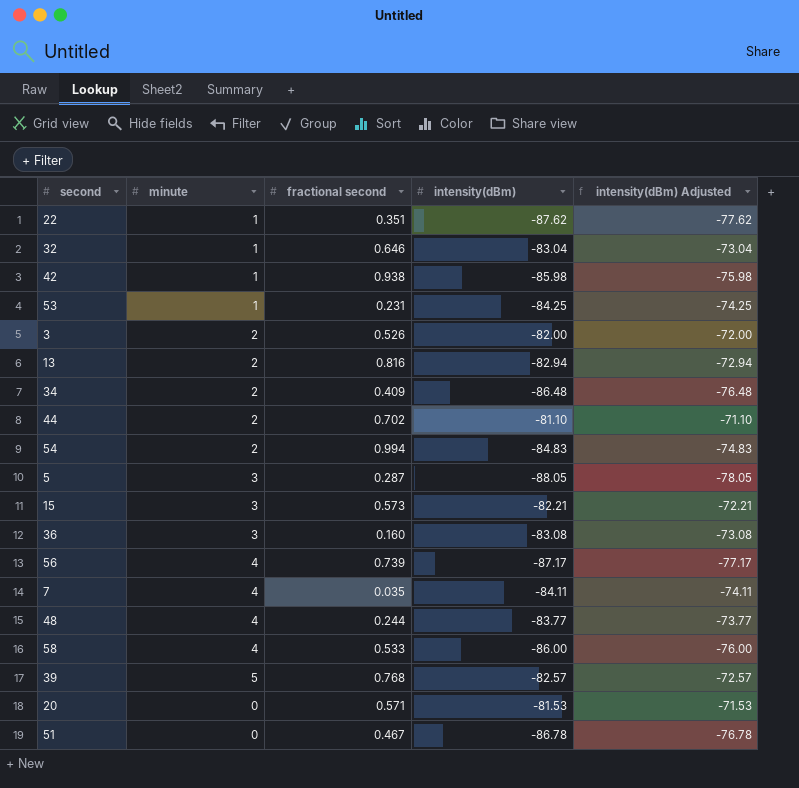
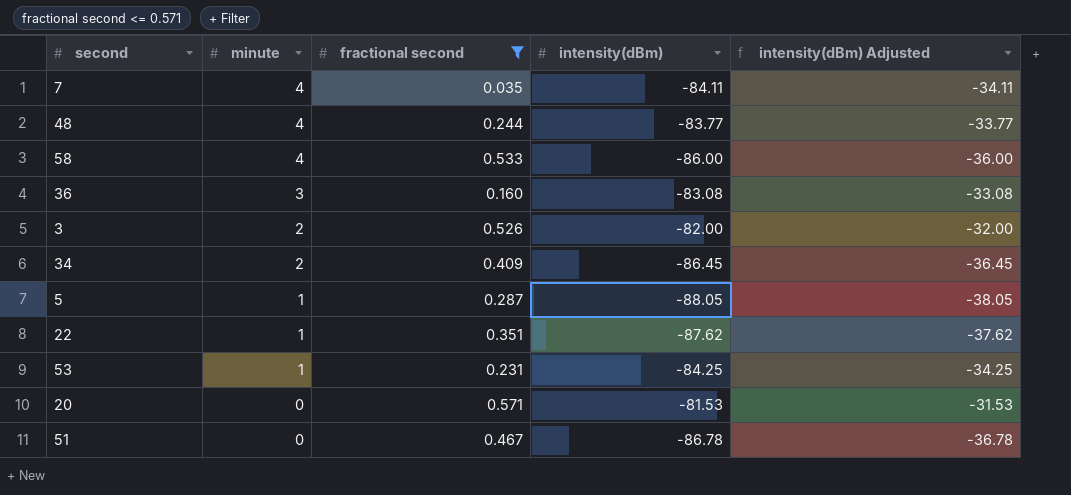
filter: none -> fractional second <= 0.571
row order: none -> minute descending
column intensity(dBm) Adjusted | formula: [intensity(dBm)] + 10 -> [intensity(dBm)] + 50
34 | intensity(dBm): -86.48 -> -86.45
5 | minute: 3 -> 1

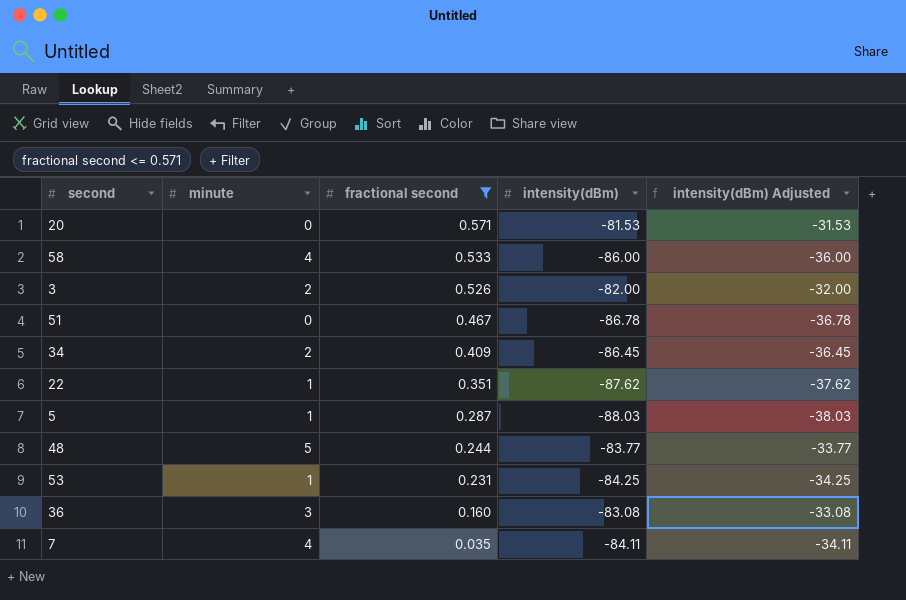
row order: minute descending -> fractional second descending
5 | intensity(dBm): -88.05 -> -88.03
5 | intensity(dBm) Adjusted: -38.05 -> -38.03
48 | minute: 4 -> 5

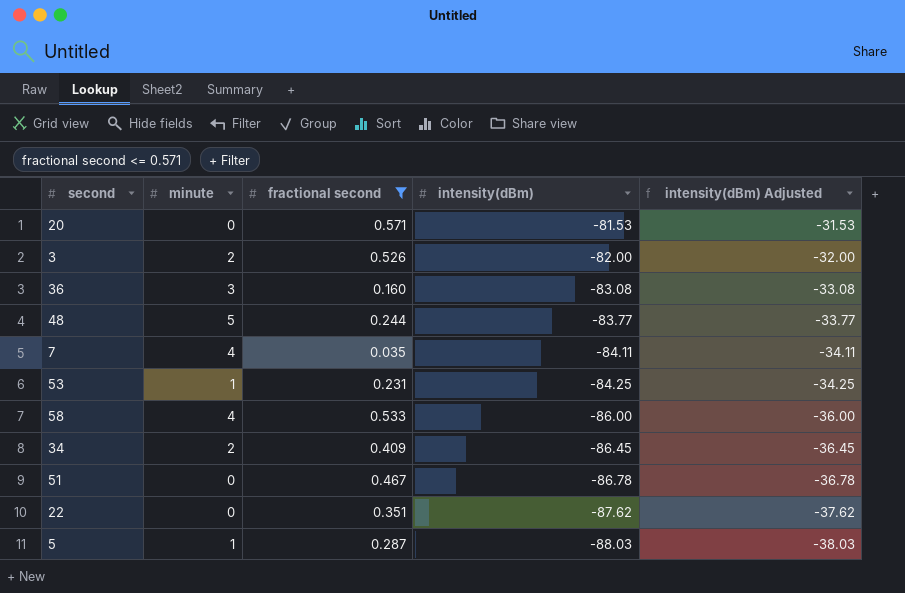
row order: fractional second descending -> intensity(dBm) descending
22 | minute: 1 -> 0

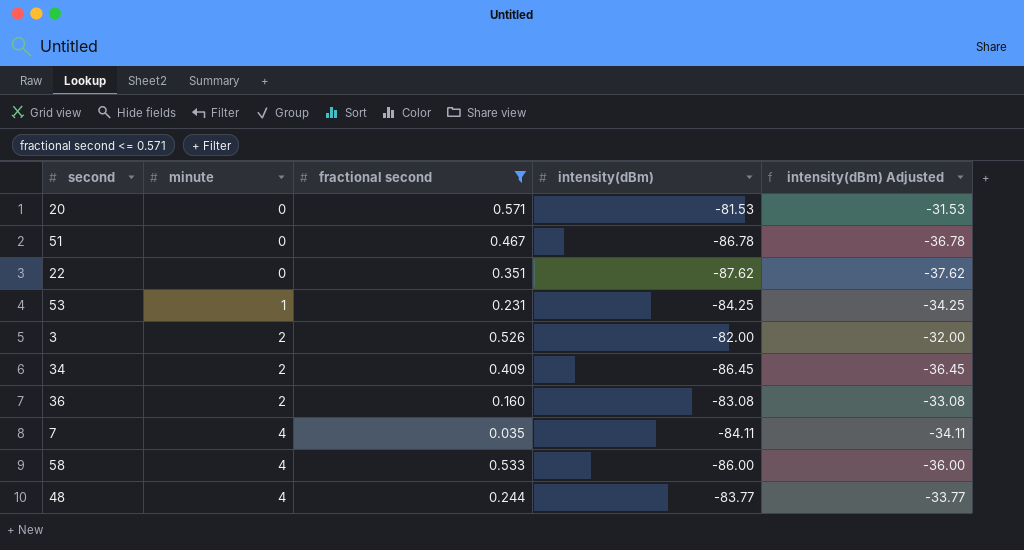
row order: intensity(dBm) descending -> minute ascending
row 5: 1 | 0.287 | -88.03 | -38.03 -> none
36 | minute: 3 -> 2
48 | minute: 5 -> 4

